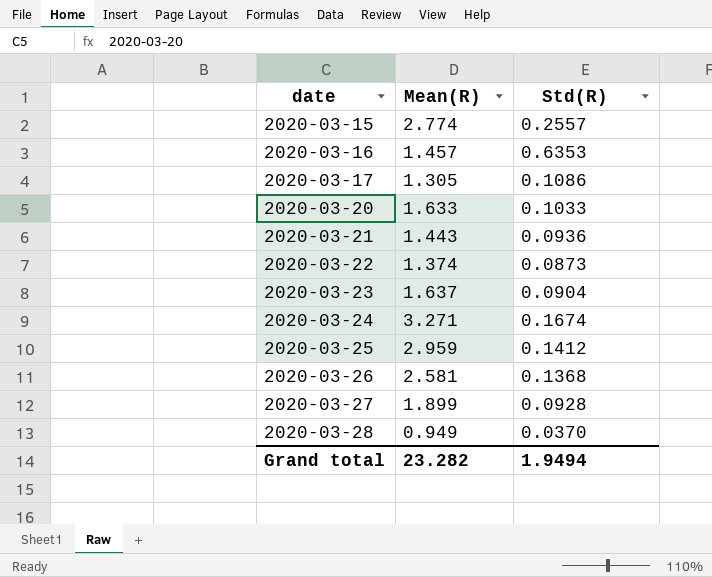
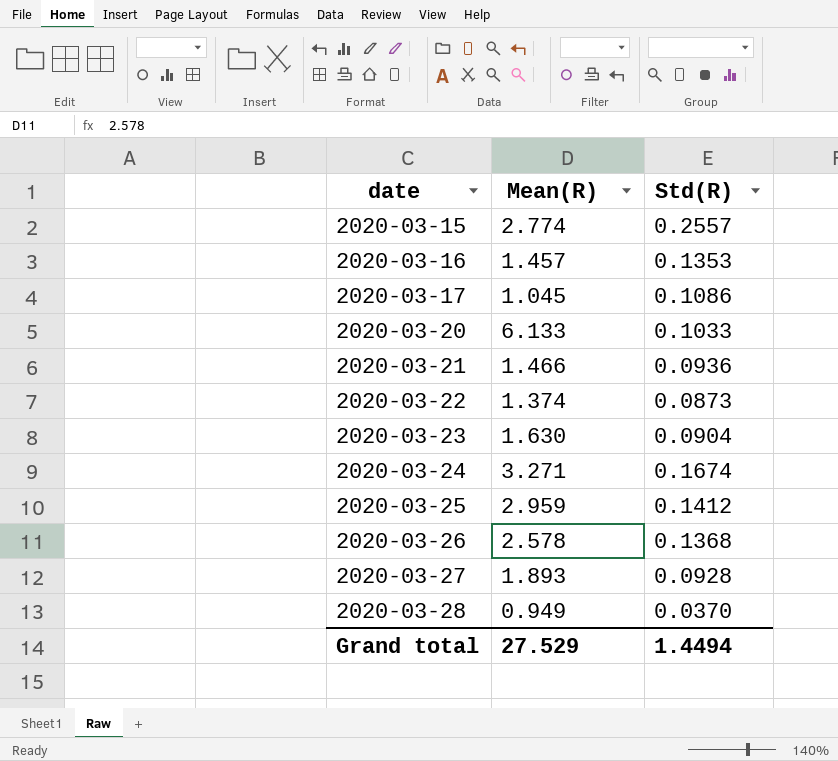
2020-03-16 | Std(R): 0.6353 -> 0.1353
2020-03-17 | Mean(R): 1.305 -> 1.045
2020-03-20 | Mean(R): 1.633 -> 6.133
2020-03-21 | Mean(R): 1.443 -> 1.466
2020-03-23 | Mean(R): 1.637 -> 1.630
2020-03-26 | Mean(R): 2.581 -> 2.578
2020-03-27 | Mean(R): 1.899 -> 1.893
Grand total | Mean(R): 23.282 -> 27.529
Grand total | Std(R): 1.9494 -> 1.4494

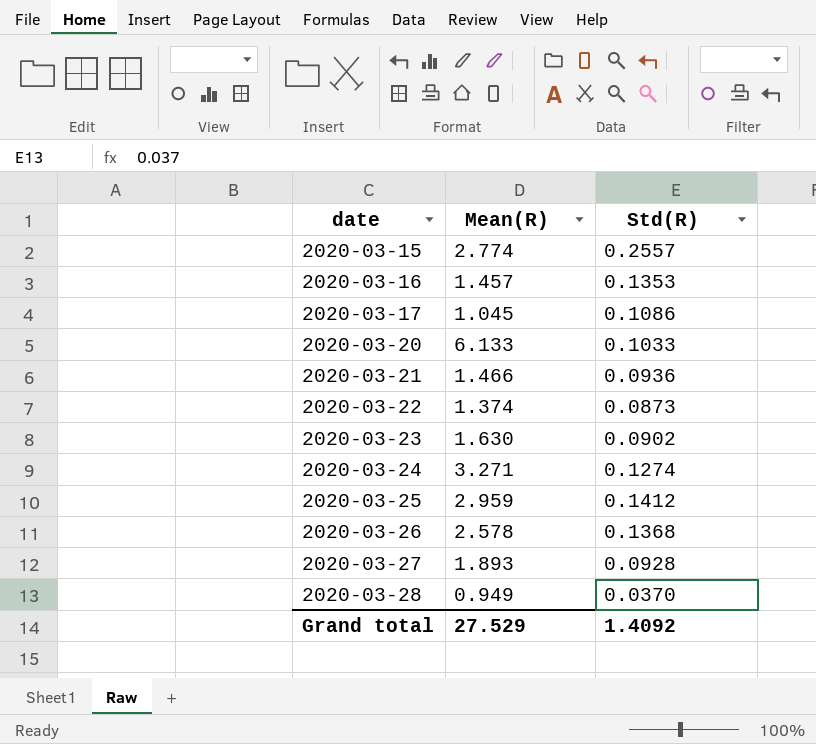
2020-03-23 | Std(R): 0.0904 -> 0.0902
2020-03-24 | Std(R): 0.1674 -> 0.1274
Grand total | Std(R): 1.4494 -> 1.4092

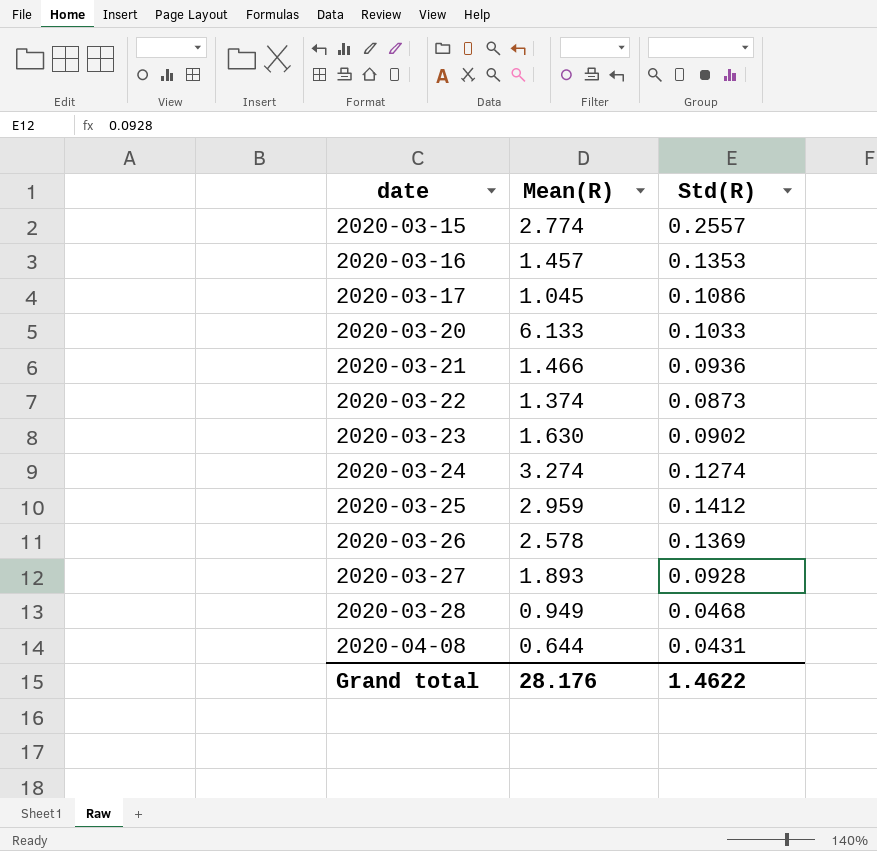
2020-03-24 | Mean(R): 3.271 -> 3.274
2020-03-26 | Std(R): 0.1368 -> 0.1369
2020-03-28 | Std(R): 0.0370 -> 0.0468
row 2020-04-08: none -> 0.644 | 0.0431
Grand total | Mean(R): 27.529 -> 28.176
Grand total | Std(R): 1.4092 -> 1.4622

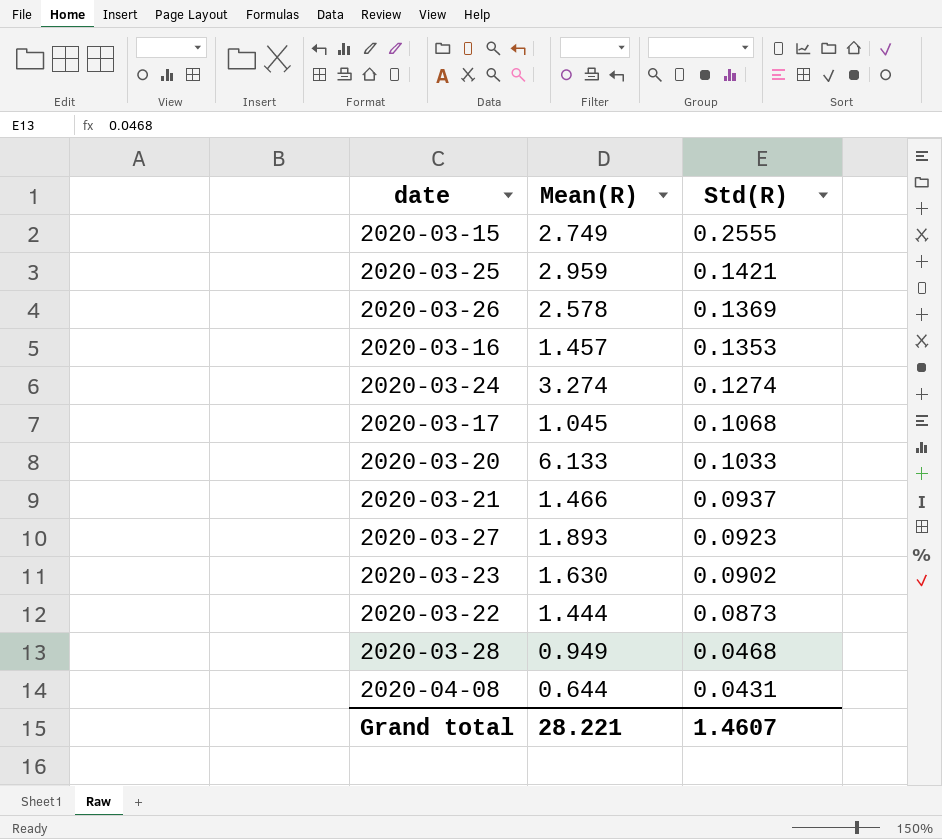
row order: date ascending -> Std(R) descending
2020-03-15 | Mean(R): 2.774 -> 2.749
2020-03-15 | Std(R): 0.2557 -> 0.2555
2020-03-25 | Std(R): 0.1412 -> 0.1421
2020-03-17 | Std(R): 0.1086 -> 0.1068
2020-03-21 | Std(R): 0.0936 -> 0.0937
2020-03-27 | Std(R): 0.0928 -> 0.0923
2020-03-22 | Mean(R): 1.374 -> 1.444
Grand total | Mean(R): 28.176 -> 28.221
Grand total | Std(R): 1.4622 -> 1.4607

